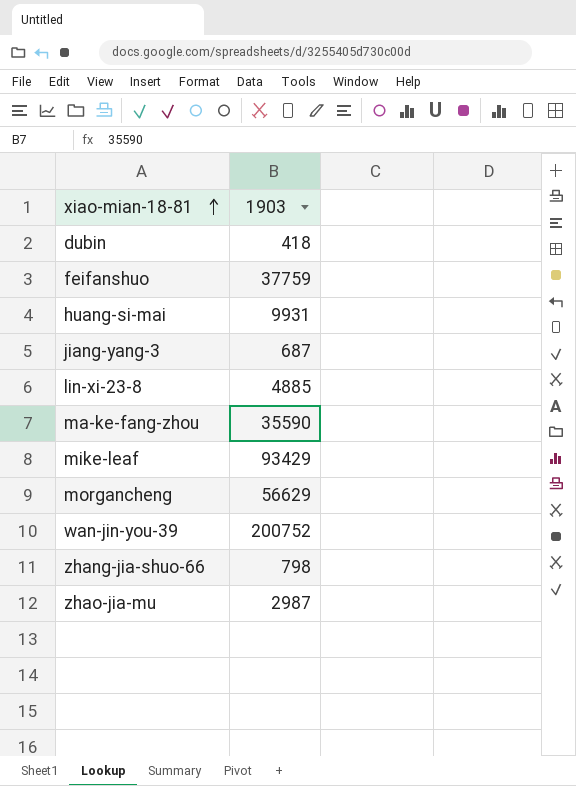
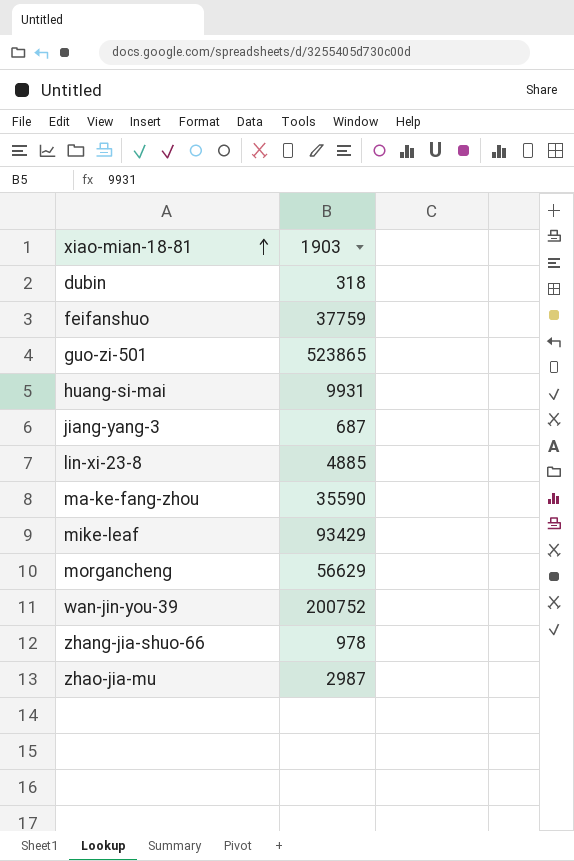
dubin | 1903: 418 -> 318
row guo-zi-501: none -> 523865
zhang-jia-shuo-66 | 1903: 798 -> 978

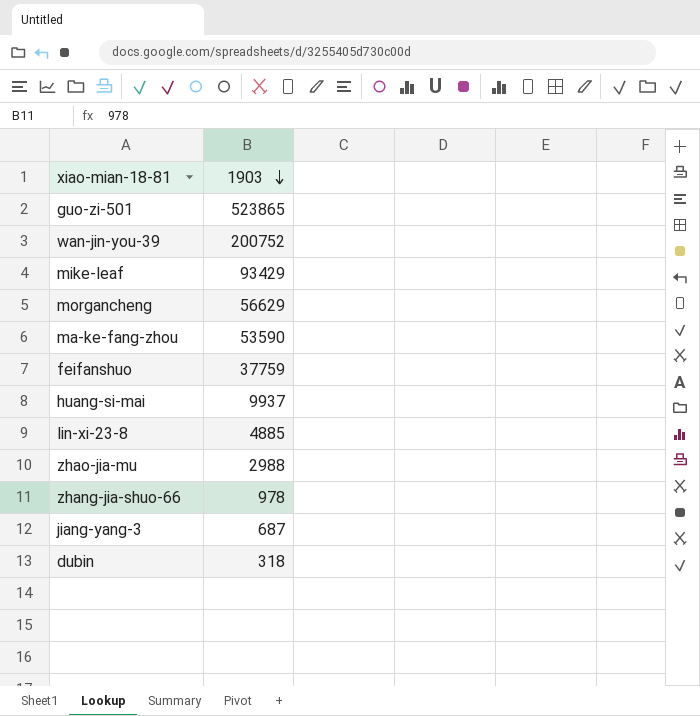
row order: xiao-mian-18-81 ascending -> 1903 descending
ma-ke-fang-zhou | 1903: 35590 -> 53590
huang-si-mai | 1903: 9931 -> 9937
zhao-jia-mu | 1903: 2987 -> 2988

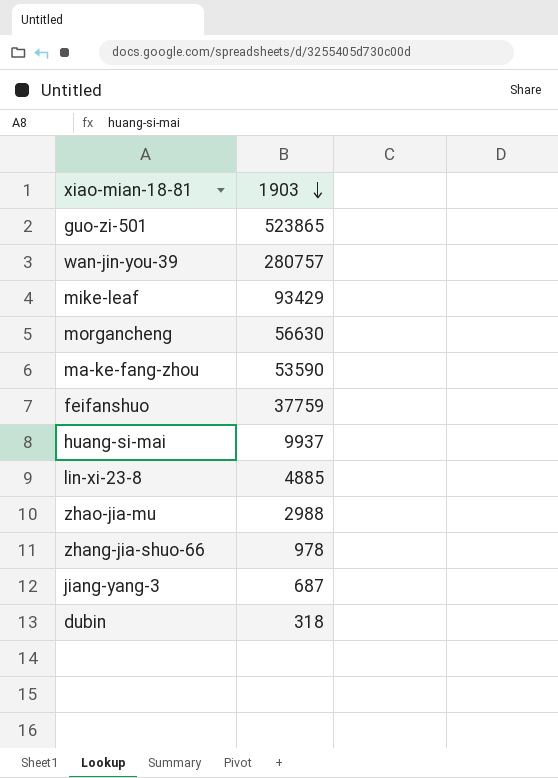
wan-jin-you-39 | 1903: 200752 -> 280757
morgancheng | 1903: 56629 -> 56630

